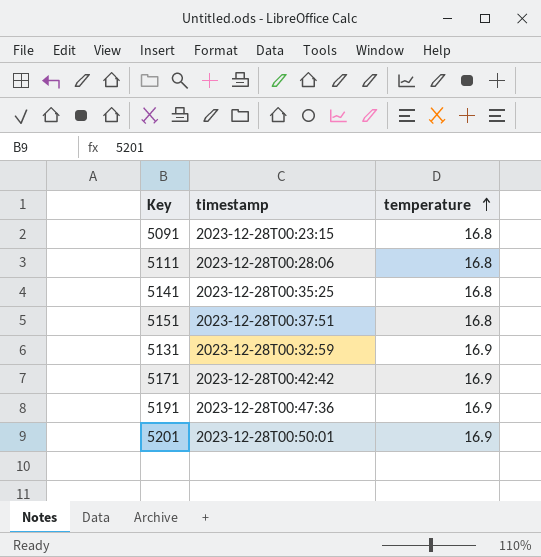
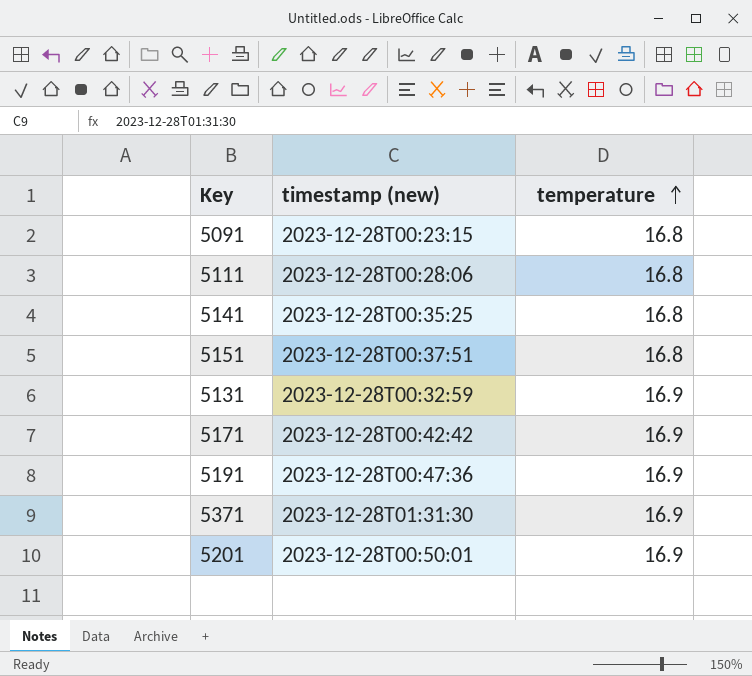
column name: timestamp -> timestamp (new)
row 5371: none -> 2023-12-28T01:31:30 | 16.9

